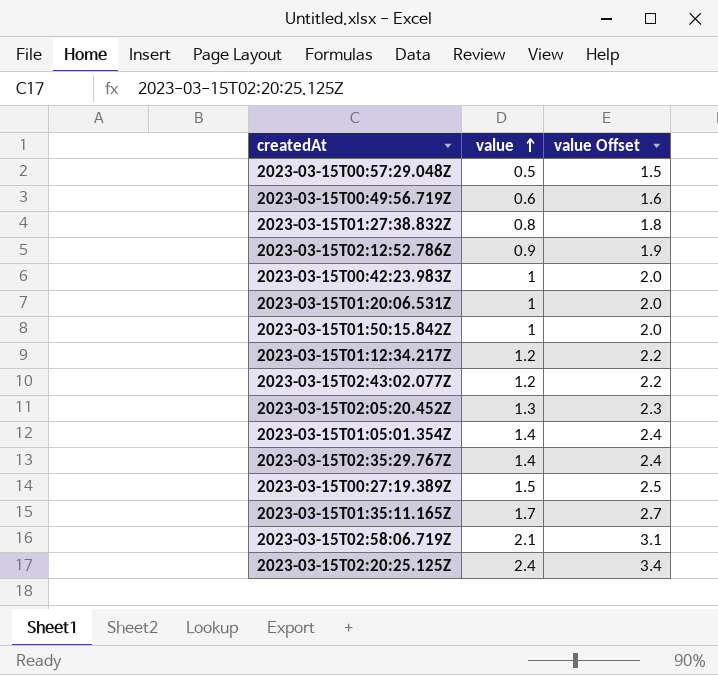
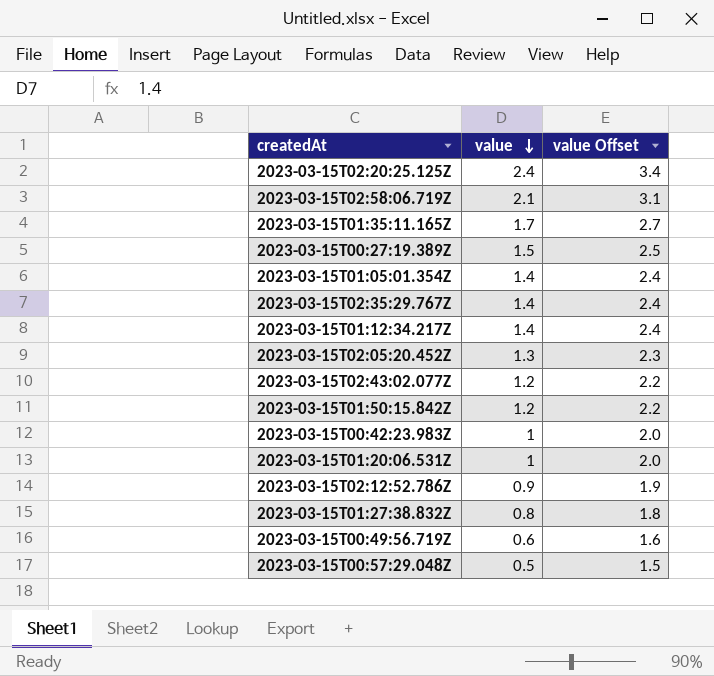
row order: value ascending -> value descending
2023-03-15T01:12:34.217Z | value: 1.2 -> 1.4
2023-03-15T01:12:34.217Z | value Offset: 2.2 -> 2.4
2023-03-15T01:50:15.842Z | value: 1 -> 1.2
2023-03-15T01:50:15.842Z | value Offset: 2.0 -> 2.2

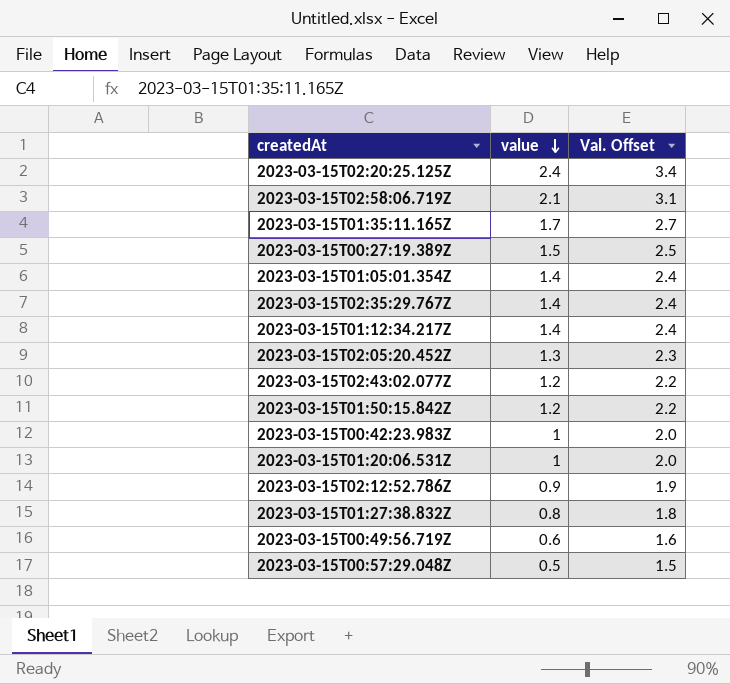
column name: value Offset -> Val. Offset

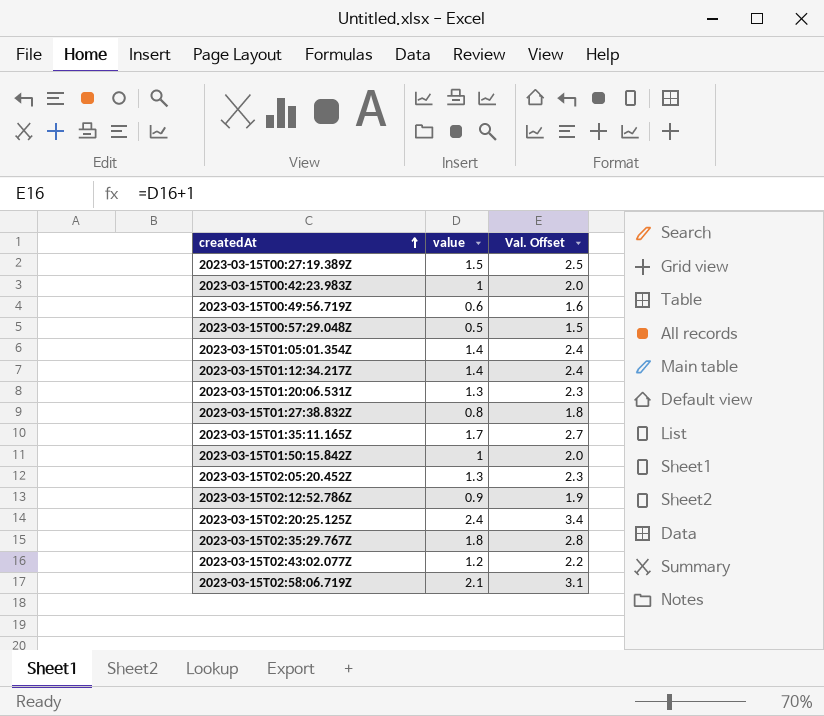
row order: value descending -> createdAt ascending
2023-03-15T01:20:06.531Z | value: 1 -> 1.3
2023-03-15T01:20:06.531Z | Val. Offset: 2.0 -> 2.3
2023-03-15T01:50:15.842Z | value: 1.2 -> 1
2023-03-15T01:50:15.842Z | Val. Offset: 2.2 -> 2.0
2023-03-15T02:35:29.767Z | value: 1.4 -> 1.8
2023-03-15T02:35:29.767Z | Val. Offset: 2.4 -> 2.8

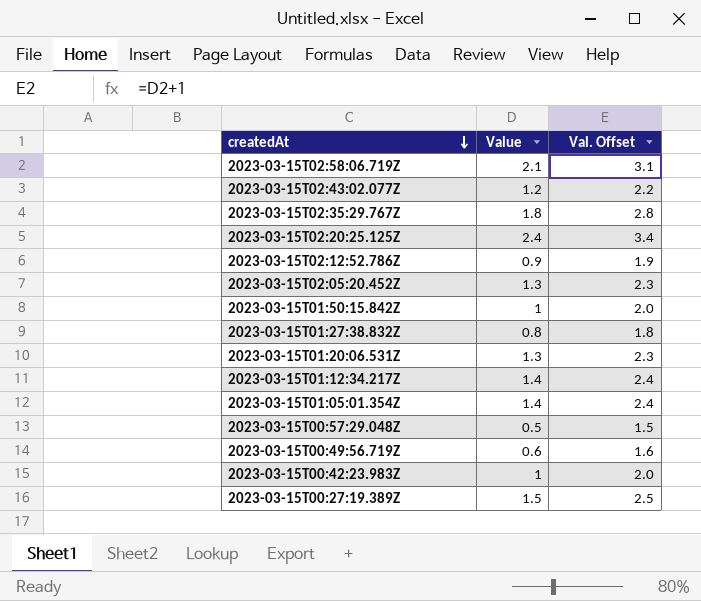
row order: createdAt ascending -> createdAt descending
column name: value -> Value
row 2023-03-15T01:35:11.165Z: 1.7 | 2.7 -> none

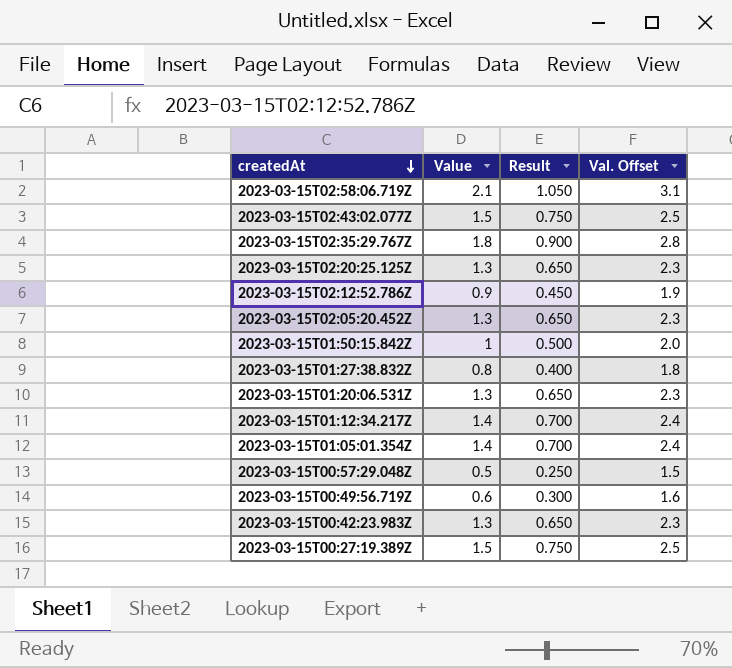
column Result | formula: none -> [Value] * 0.5
2023-03-15T02:43:02.077Z | Value: 1.2 -> 1.5
2023-03-15T02:43:02.077Z | Val. Offset: 2.2 -> 2.5
2023-03-15T02:20:25.125Z | Value: 2.4 -> 1.3
2023-03-15T02:20:25.125Z | Val. Offset: 3.4 -> 2.3
2023-03-15T00:42:23.983Z | Value: 1 -> 1.3
2023-03-15T00:42:23.983Z | Val. Offset: 2.0 -> 2.3

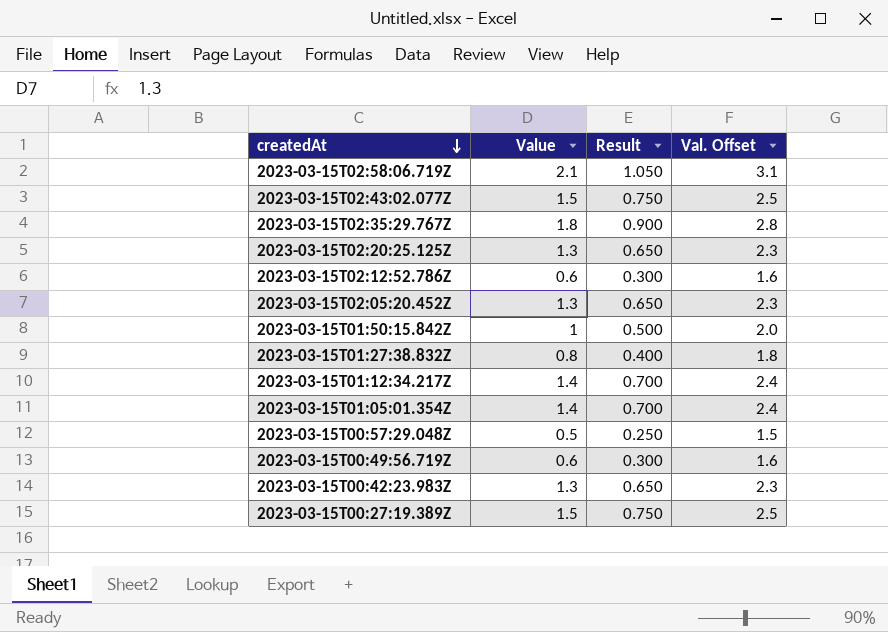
row 2023-03-15T01:20:06.531Z: 1.3 | 0.650 | 2.3 -> none
2023-03-15T02:12:52.786Z | Value: 0.9 -> 0.6
2023-03-15T02:12:52.786Z | Result: 0.450 -> 0.300
2023-03-15T02:12:52.786Z | Val. Offset: 1.9 -> 1.6

